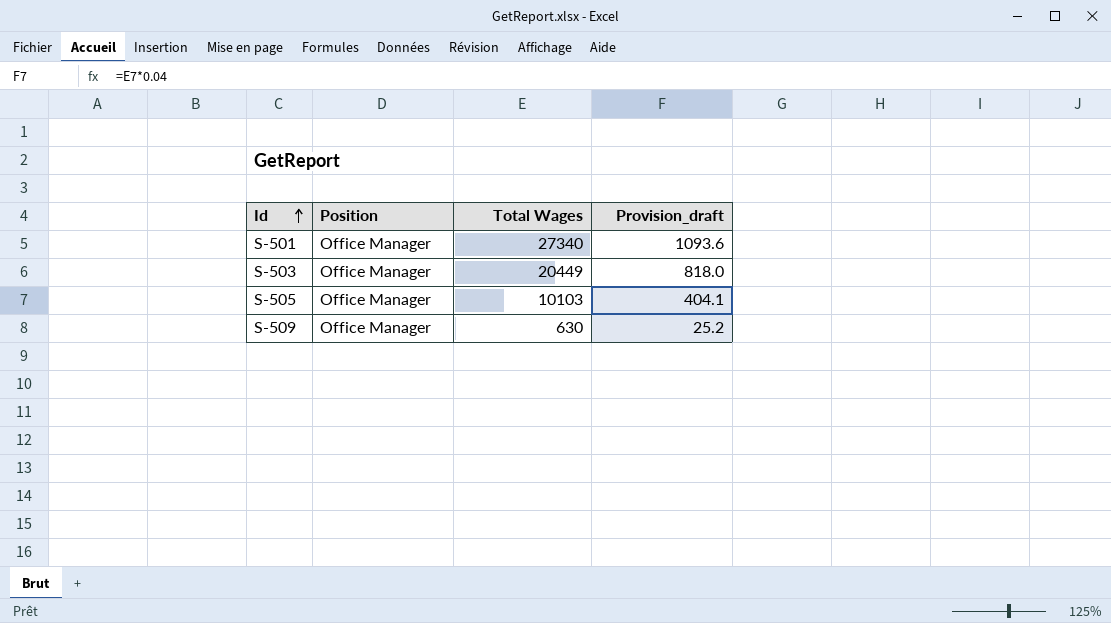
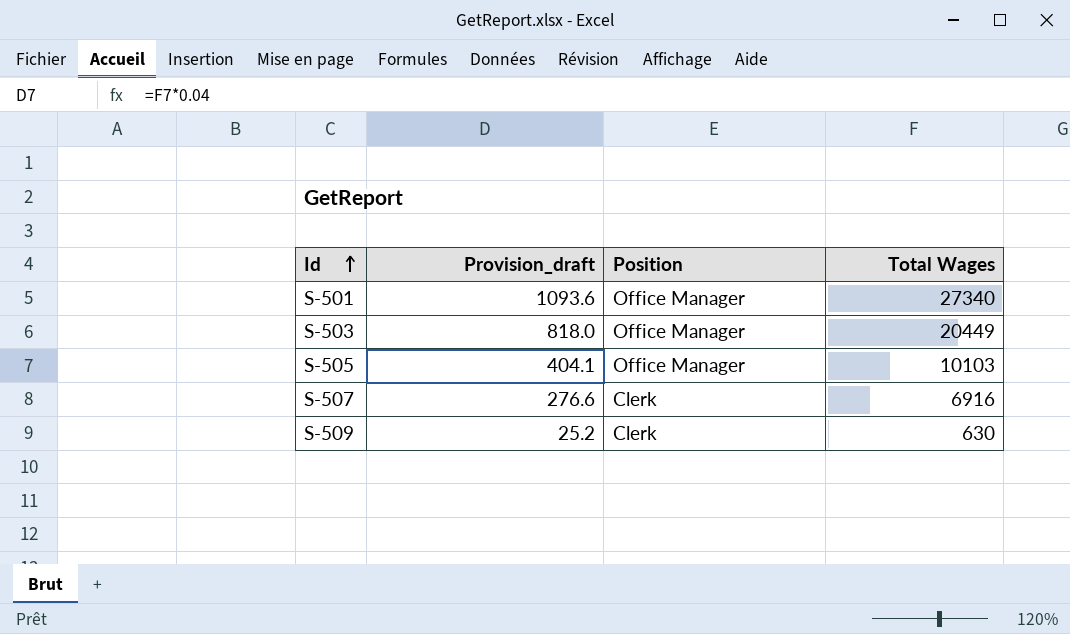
column Provision_draft | position: 4 -> 2
row S-507: none -> 276.6 | Clerk | 6916
S-509 | Position: Office Manager -> Clerk

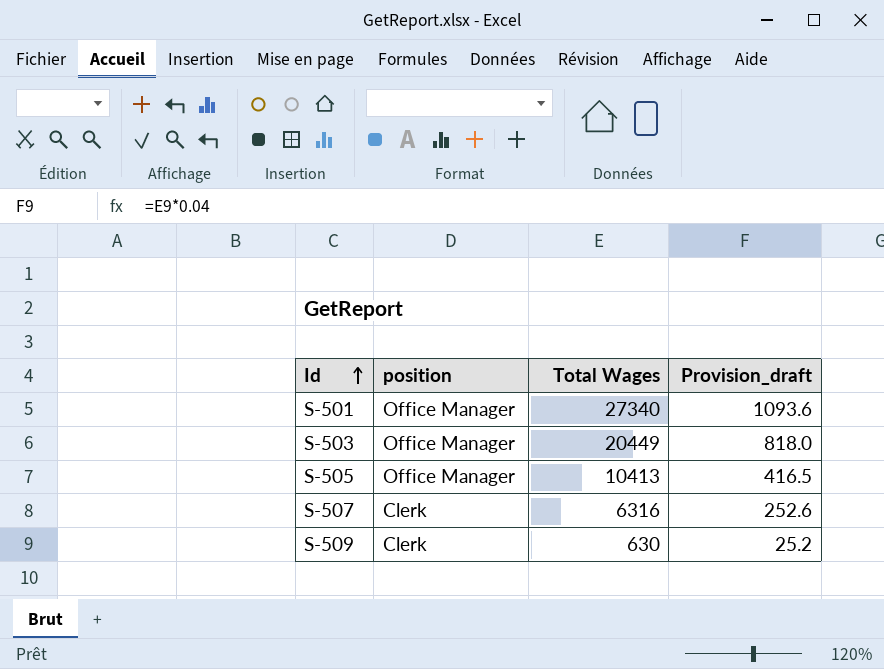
column name: Position -> position
column Provision_draft | position: 2 -> 4
S-505 | Total Wages: 10103 -> 10413
S-505 | Provision_draft: 404.1 -> 416.5
S-507 | Total Wages: 6916 -> 6316
S-507 | Provision_draft: 276.6 -> 252.6

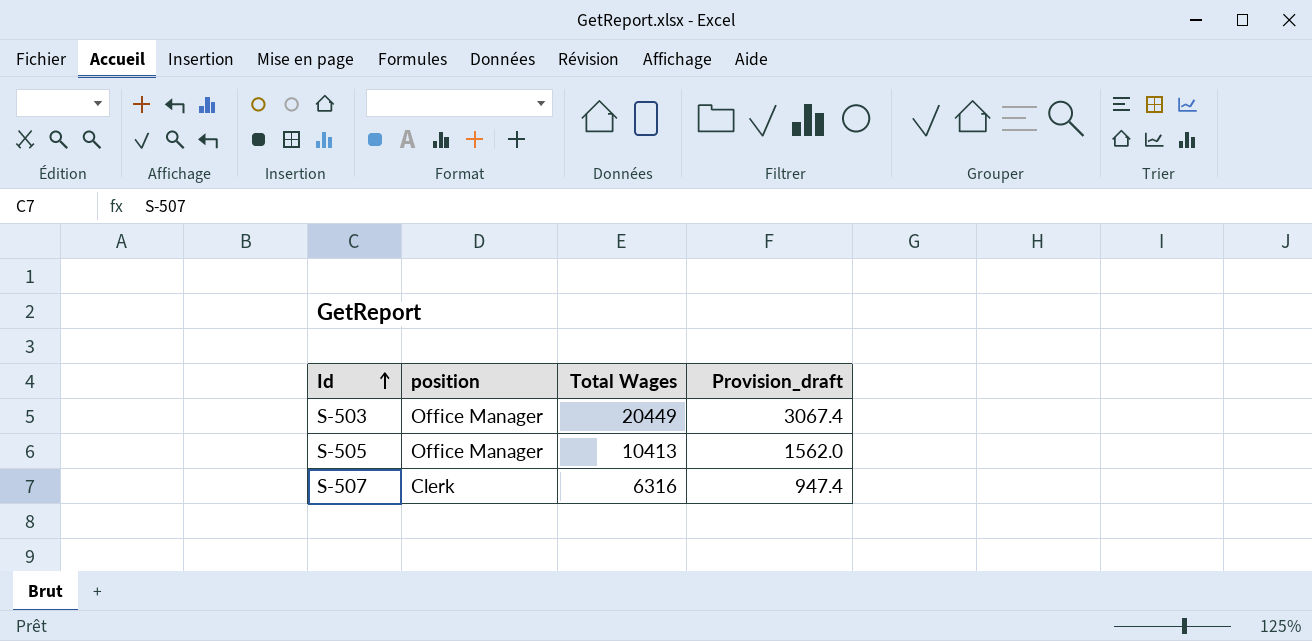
column Provision_draft | formula: [Total Wages] * 0.04 -> [Total Wages] * 0.15
row S-501: Office Manager | 27340 | 1093.6 -> none
row S-509: Clerk | 630 | 25.2 -> none

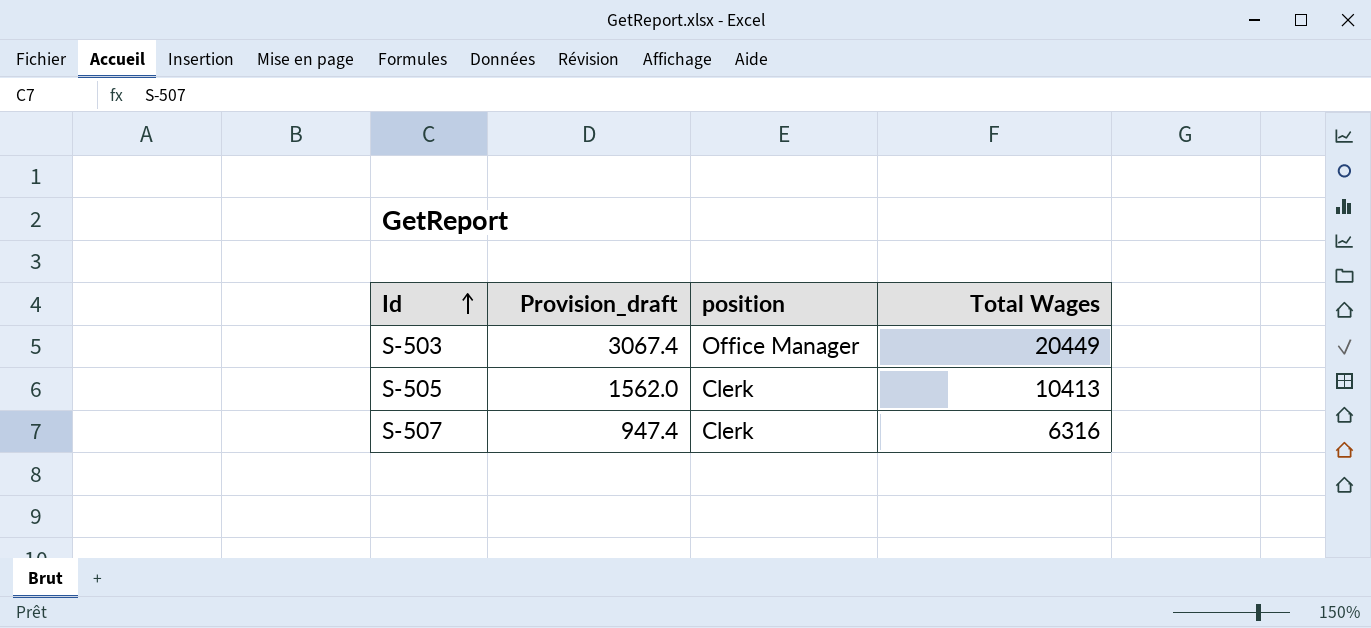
column Provision_draft | position: 4 -> 2
S-505 | position: Office Manager -> Clerk

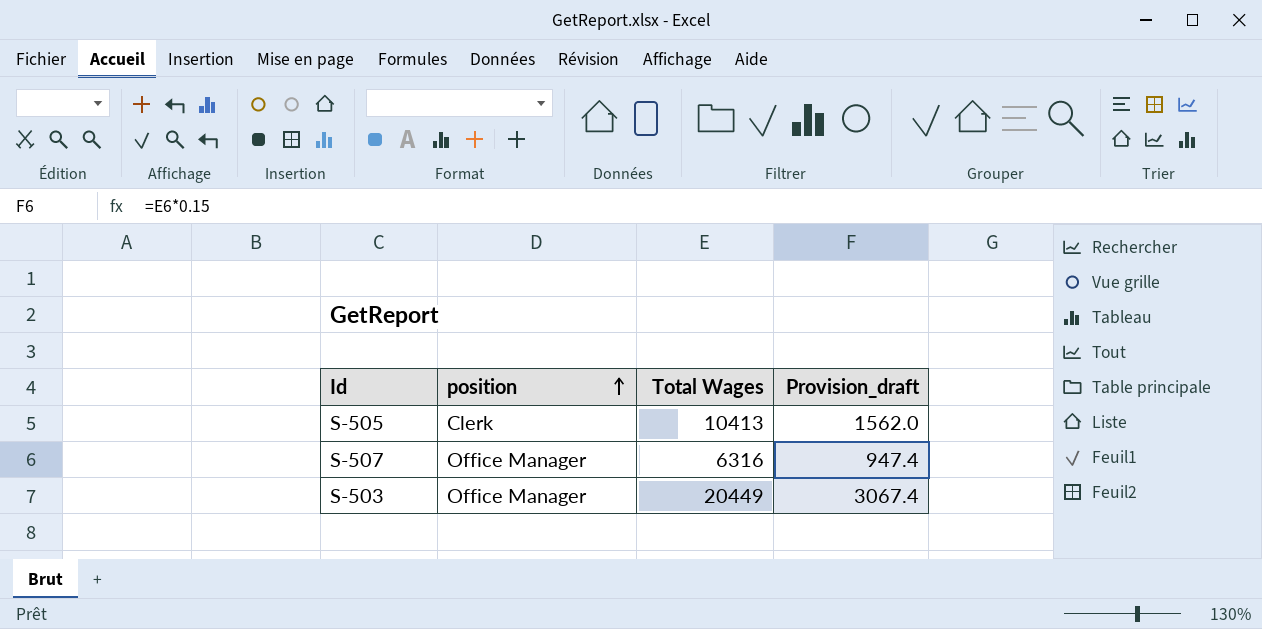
row order: Id ascending -> position ascending
column Provision_draft | position: 2 -> 4
S-507 | position: Clerk -> Office Manager

